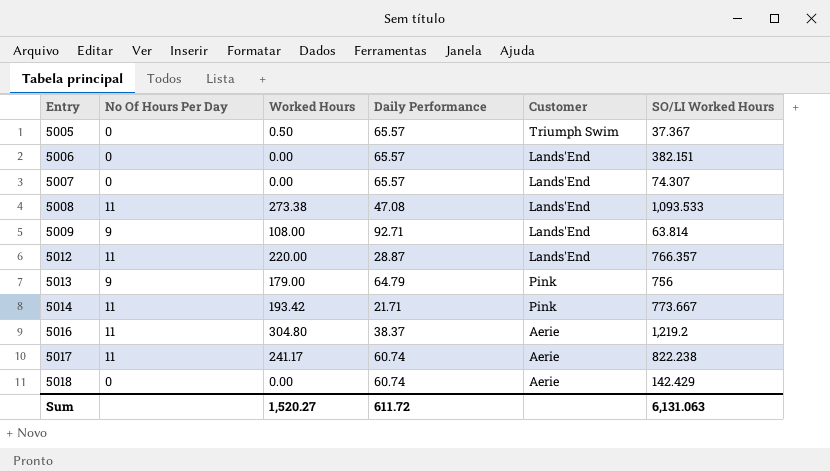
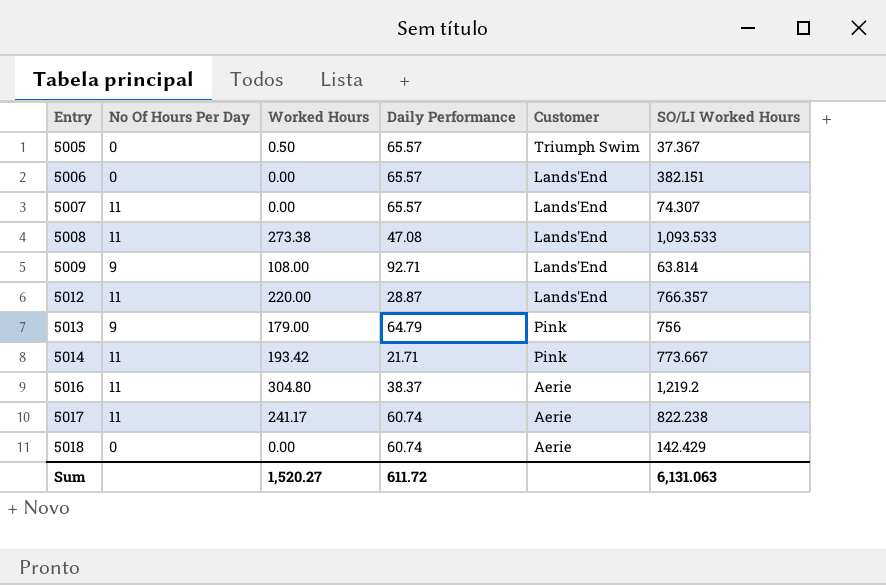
5007 | No Of Hours Per Day: 0 -> 11

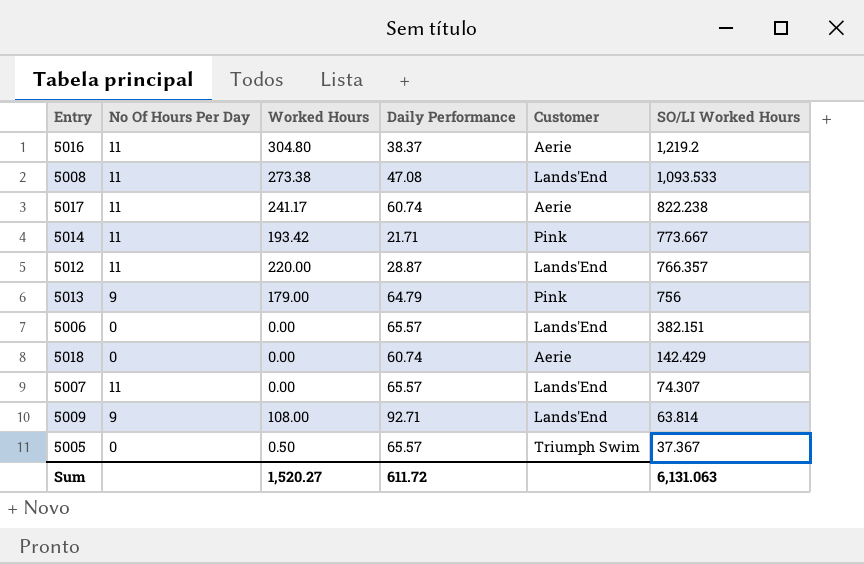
row order: Entry ascending -> SO/LI Worked Hours descending

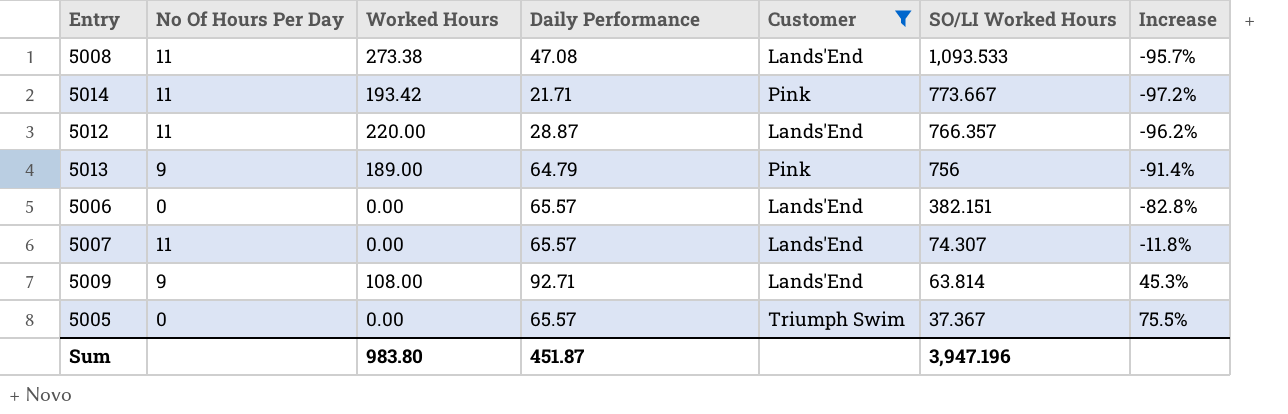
filter: none -> Customer != Aerie
column Increase | formula: none -> ([Daily Performance] - [SO/LI Worked Hours]) / [SO/LI Worked Hours]
5013 | Worked Hours: 179.00 -> 189.00
5005 | Worked Hours: 0.50 -> 0.00
Sum | Worked Hours: 1,520.27 -> 983.80
Sum | Daily Performance: 611.72 -> 451.87
Sum | SO/LI Worked Hours: 6,131.063 -> 3,947.196

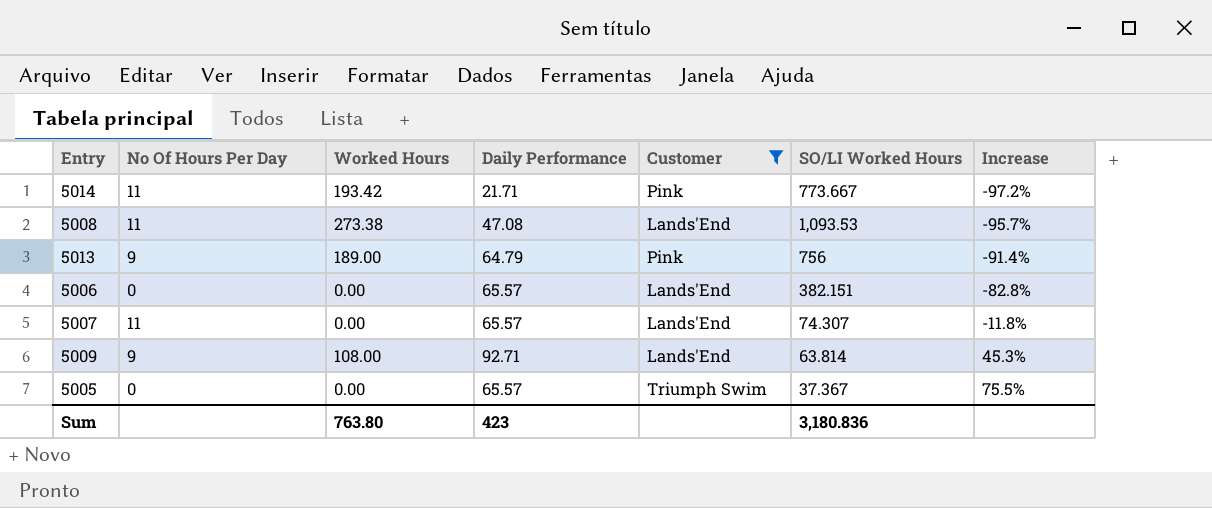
row order: SO/LI Worked Hours descending -> Increase ascending
row 5012: 11 | 220.00 | 28.87 | Lands'End | 766.357 | -96.2% -> none
5008 | SO/LI Worked Hours: 1,093.533 -> 1,093.53
Sum | Worked Hours: 983.80 -> 763.80
Sum | Daily Performance: 451.87 -> 423
Sum | SO/LI Worked Hours: 3,947.196 -> 3,180.836

